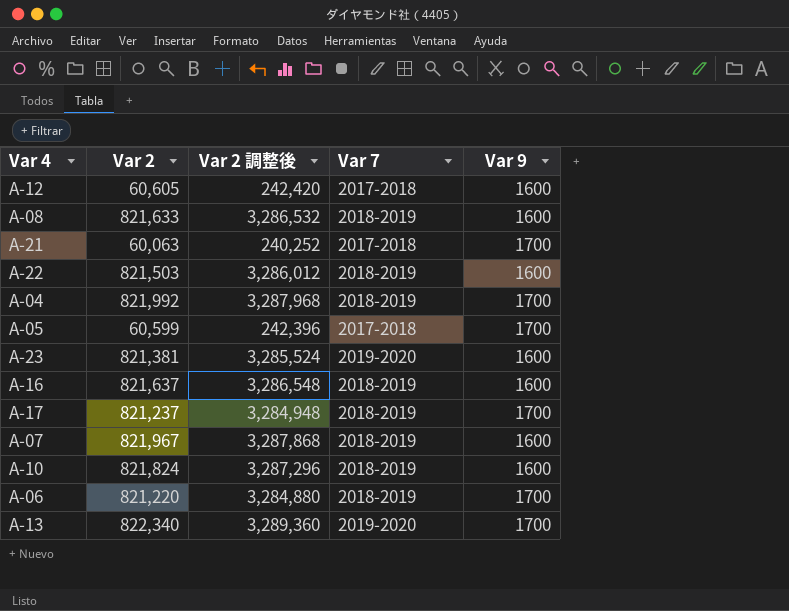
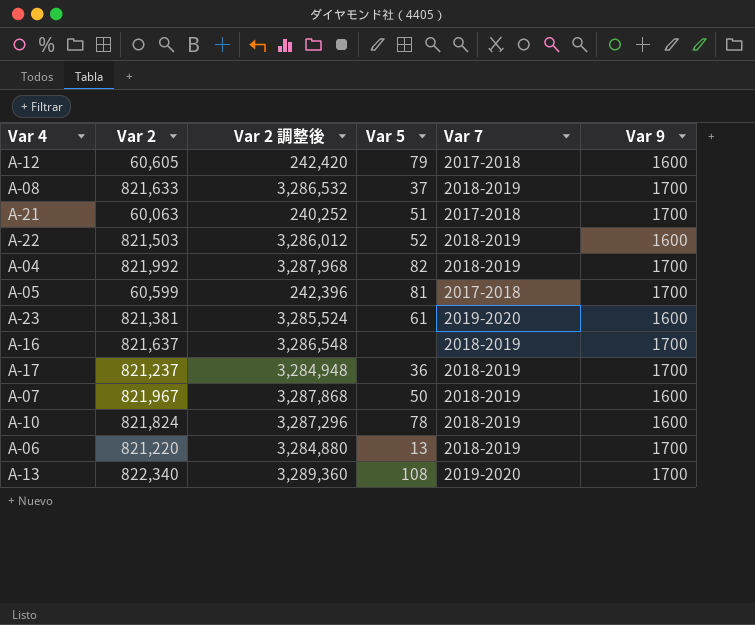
column Var 5 | position: none -> 4
A-08 | Var 9: 1600 -> 1700
A-16 | Var 9: 1600 -> 1700

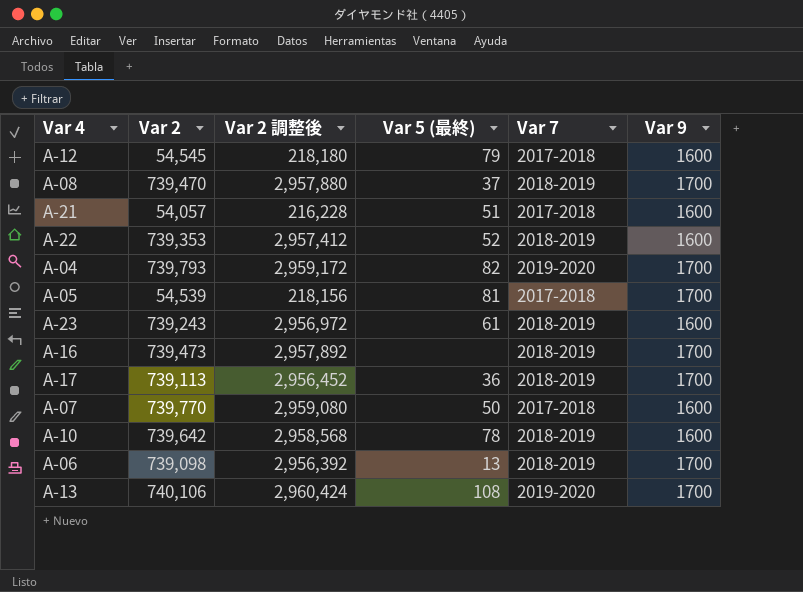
column name: Var 5 -> Var 5 (最終)
A-12 | Var 2: 60,605 -> 54,545
A-12 | Var 2 調整後: 242,420 -> 218,180
A-08 | Var 2: 821,633 -> 739,470
A-08 | Var 2 調整後: 3,286,532 -> 2,957,880
A-21 | Var 2: 60,063 -> 54,057
A-21 | Var 2 調整後: 240,252 -> 216,228
A-21 | Var 9: 1700 -> 1600
A-22 | Var 2: 821,503 -> 739,353
A-22 | Var 2 調整後: 3,286,012 -> 2,957,412
A-04 | Var 2: 821,992 -> 739,793
A-04 | Var 2 調整後: 3,287,968 -> 2,959,172
A-04 | Var 7: 2018-2019 -> 2019-2020
A-05 | Var 2: 60,599 -> 54,539
A-05 | Var 2 調整後: 242,396 -> 218,156
A-23 | Var 2: 821,381 -> 739,243
A-23 | Var 2 調整後: 3,285,524 -> 2,956,972
A-23 | Var 7: 2019-2020 -> 2018-2019
A-16 | Var 2: 821,637 -> 739,473
A-16 | Var 2 調整後: 3,286,548 -> 2,957,892
A-17 | Var 2: 821,237 -> 739,113
A-17 | Var 2 調整後: 3,284,948 -> 2,956,452
A-07 | Var 2: 821,967 -> 739,770
A-07 | Var 2 調整後: 3,287,868 -> 2,959,080
A-07 | Var 7: 2018-2019 -> 2017-2018
A-10 | Var 2: 821,824 -> 739,642
A-10 | Var 2 調整後: 3,287,296 -> 2,958,568
A-06 | Var 2: 821,220 -> 739,098
A-06 | Var 2 調整後: 3,284,880 -> 2,956,392
A-13 | Var 2: 822,340 -> 740,106
A-13 | Var 2 調整後: 3,289,360 -> 2,960,424

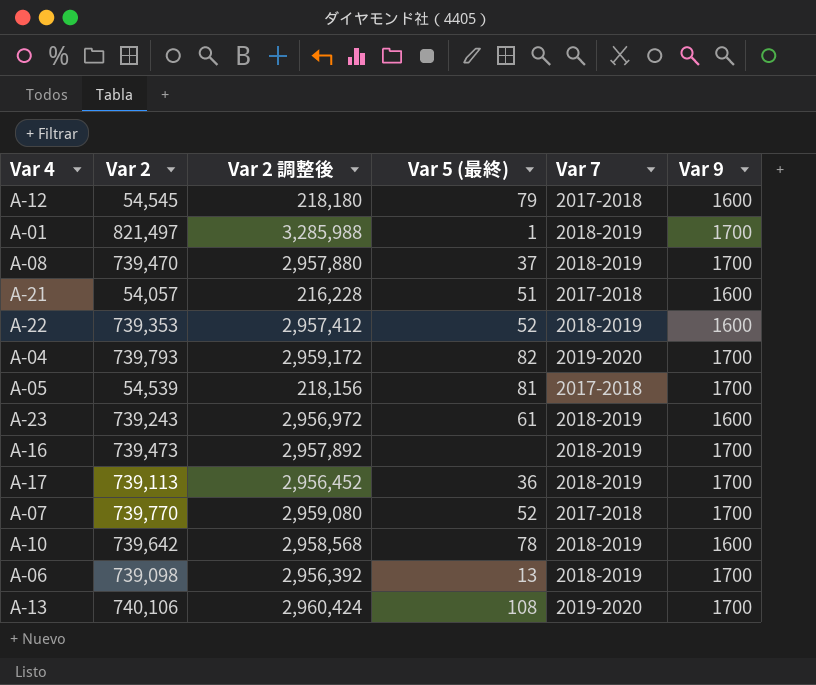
row A-01: none -> 821,497 | 3,285,988 | 1 | 2018-2019 | 1700
A-07 | Var 5 (最終): 50 -> 52
A-07 | Var 9: 1600 -> 1700

